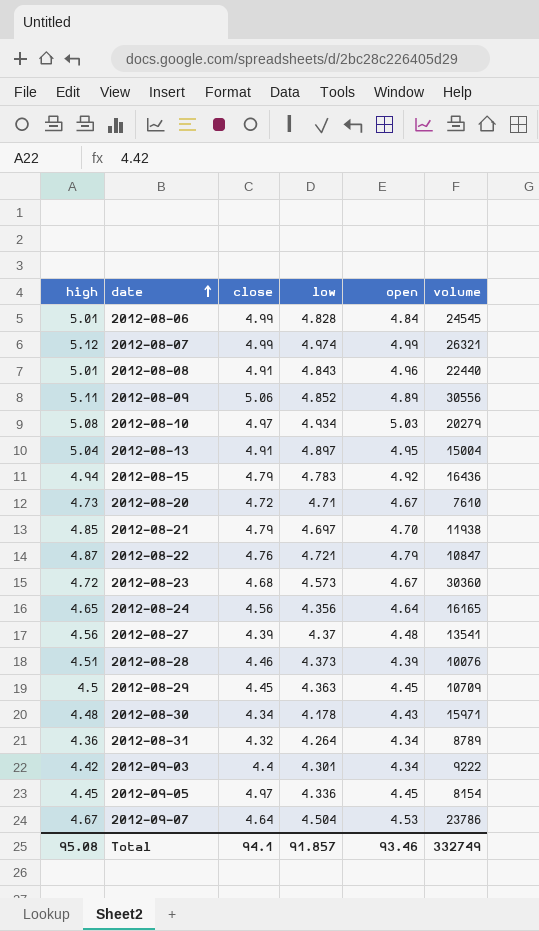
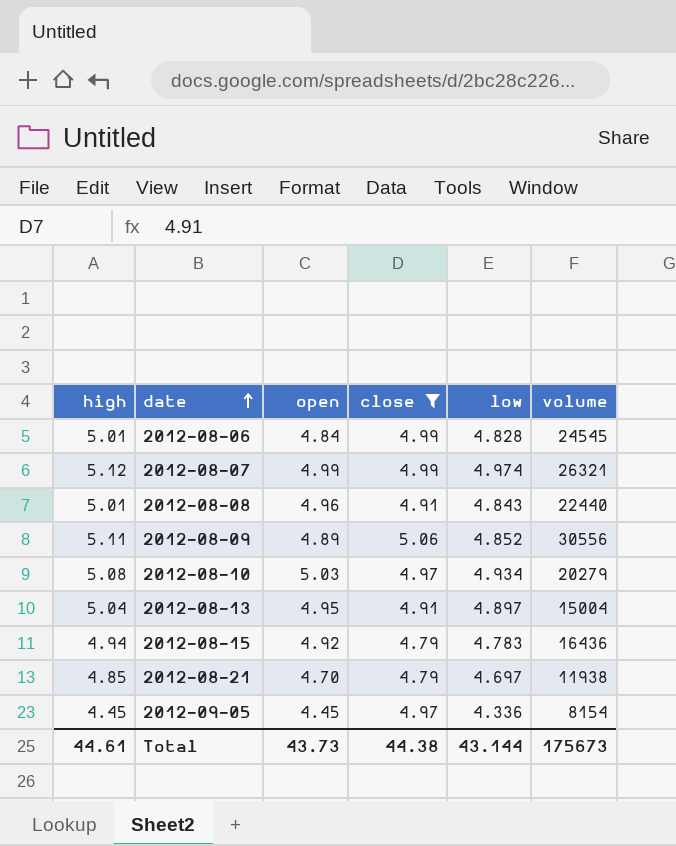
filter: none -> close >= 4.79
column open | position: 5 -> 3
Total | high: 95.08 -> 44.61
Total | open: 93.46 -> 43.73
Total | close: 94.1 -> 44.38
Total | low: 91.857 -> 43.144
Total | volume: 332749 -> 175673

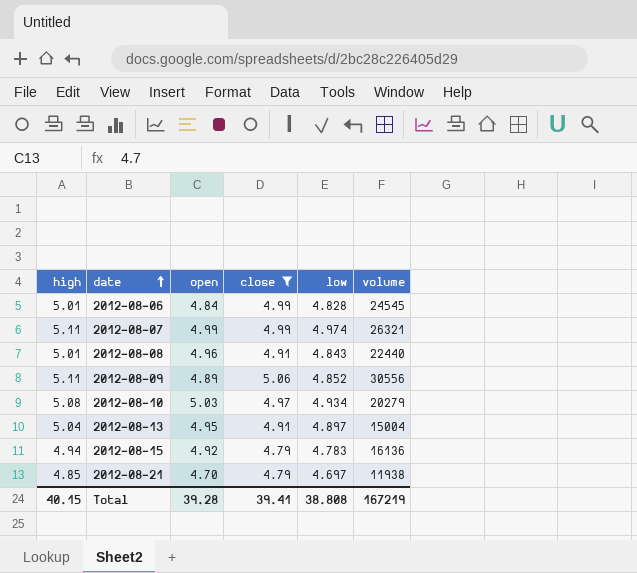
row 2012-09-05: 4.45 | 4.45 | 4.97 | 4.336 | 8154 -> none
2012-08-07 | high: 5.12 -> 5.11
2012-08-15 | volume: 16436 -> 16136
Total | high: 44.61 -> 40.15
Total | open: 43.73 -> 39.28
Total | close: 44.38 -> 39.41
Total | low: 43.144 -> 38.808
Total | volume: 175673 -> 167219

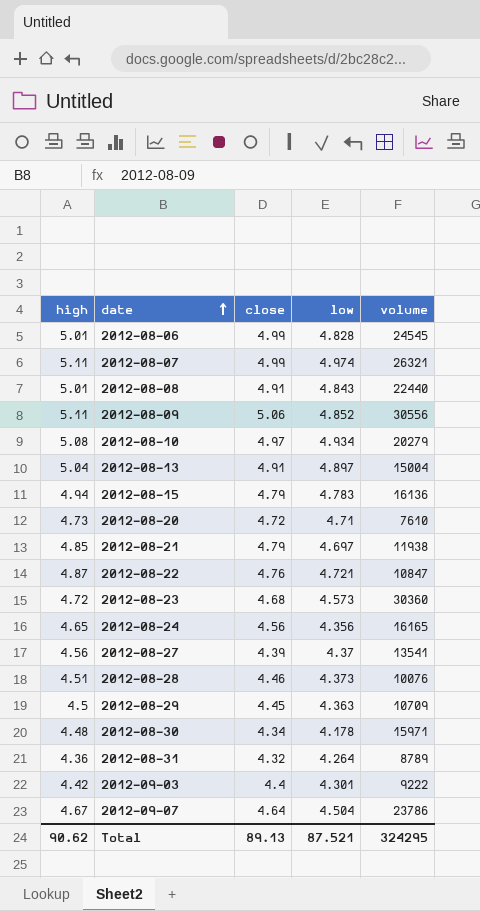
filter: close >= 4.79 -> none
column open | position: 3 -> none
Total | high: 40.15 -> 90.62
Total | close: 39.41 -> 89.13
Total | low: 38.808 -> 87.521
Total | volume: 167219 -> 324295

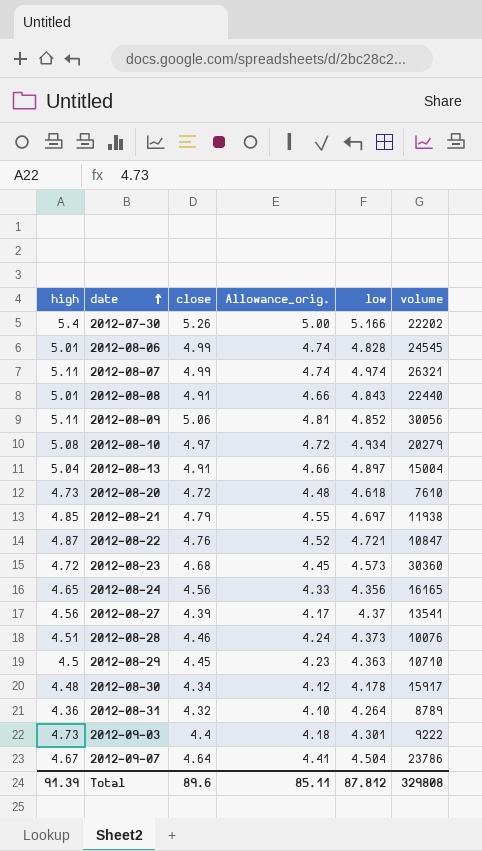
column Allowance_orig. | formula: none -> [close] * 0.95
row 2012-08-15: 4.94 | 4.79 | 4.783 | 16136 -> none
row 2012-07-30: none -> 5.4 | 5.26 | 5.00 | 5.166 | 22202
2012-08-09 | volume: 30556 -> 30056
2012-08-20 | low: 4.71 -> 4.618
2012-08-29 | volume: 10709 -> 10710
2012-08-30 | volume: 15971 -> 15917
2012-09-03 | high: 4.42 -> 4.73
Total | high: 90.62 -> 91.39
Total | close: 89.13 -> 89.6
Total | low: 87.521 -> 87.812
Total | volume: 324295 -> 329808

